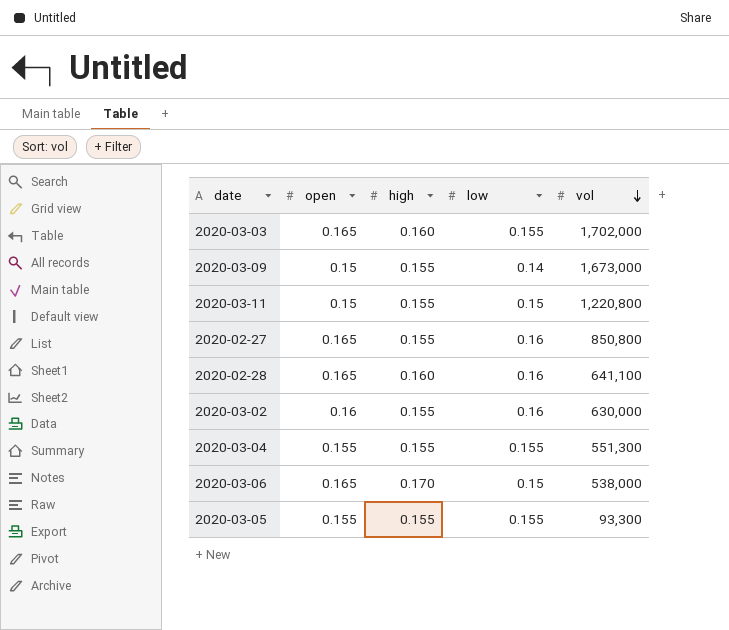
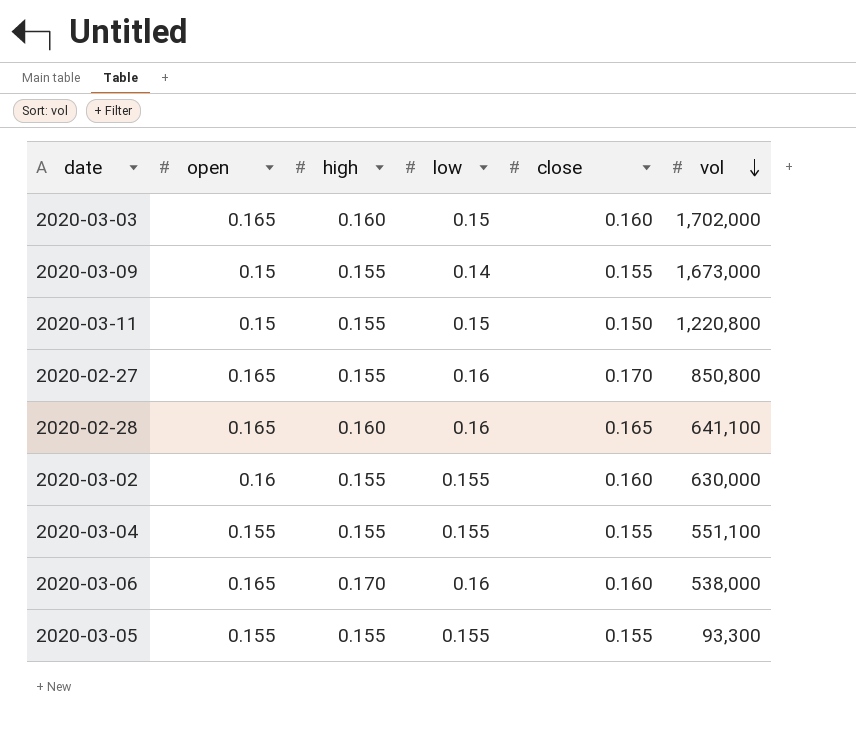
column close | position: none -> 5
2020-03-03 | low: 0.155 -> 0.15
2020-03-02 | low: 0.16 -> 0.155
2020-03-04 | vol: 551,300 -> 551,100
2020-03-06 | low: 0.15 -> 0.16

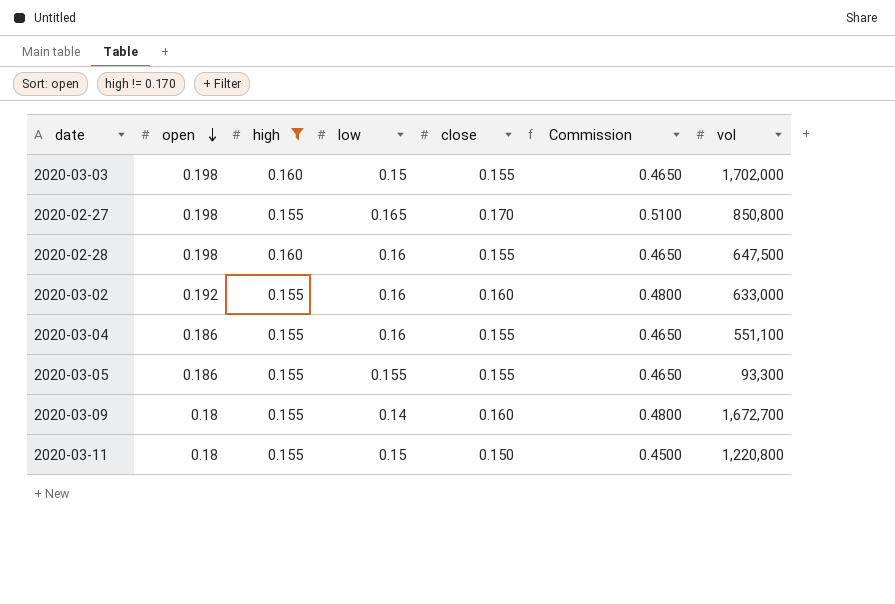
filter: none -> high != 0.170
row order: vol descending -> open descending
column Commission | formula: none -> [close] * 3
2020-03-03 | open: 0.165 -> 0.198
2020-03-03 | close: 0.160 -> 0.155
2020-02-27 | open: 0.165 -> 0.198
2020-02-27 | low: 0.16 -> 0.165
2020-02-28 | open: 0.165 -> 0.198
2020-02-28 | close: 0.165 -> 0.155
2020-02-28 | vol: 641,100 -> 647,500
2020-03-02 | open: 0.16 -> 0.192
2020-03-02 | low: 0.155 -> 0.16
2020-03-02 | vol: 630,000 -> 633,000
2020-03-04 | open: 0.155 -> 0.186
2020-03-04 | low: 0.155 -> 0.16
2020-03-05 | open: 0.155 -> 0.186
2020-03-09 | open: 0.15 -> 0.18
2020-03-09 | close: 0.155 -> 0.160
2020-03-09 | vol: 1,673,000 -> 1,672,700
2020-03-11 | open: 0.15 -> 0.18

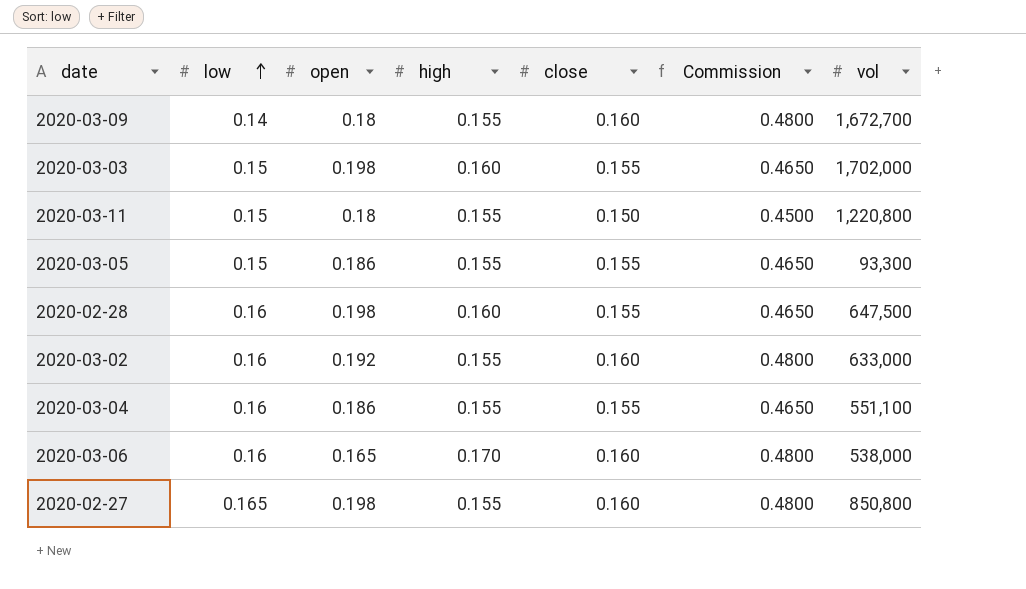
filter: high != 0.170 -> none
row order: open descending -> low ascending
column low | position: 4 -> 2
2020-03-05 | low: 0.155 -> 0.15
2020-02-27 | close: 0.170 -> 0.160
2020-02-27 | Commission: 0.5100 -> 0.4800

